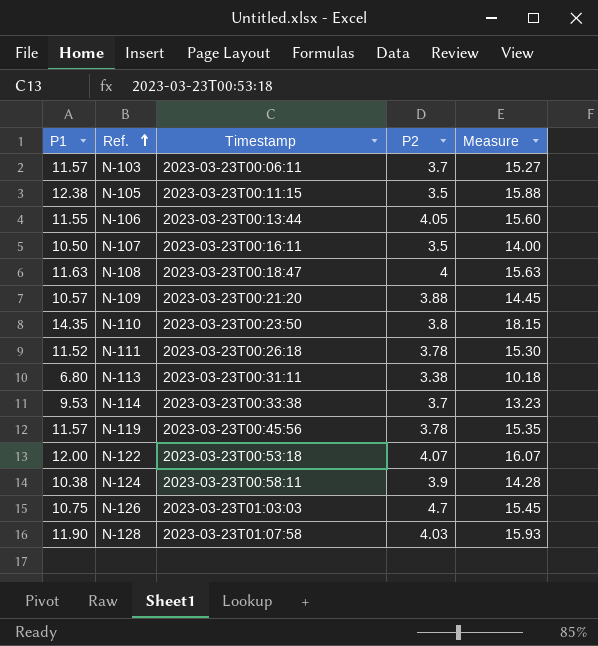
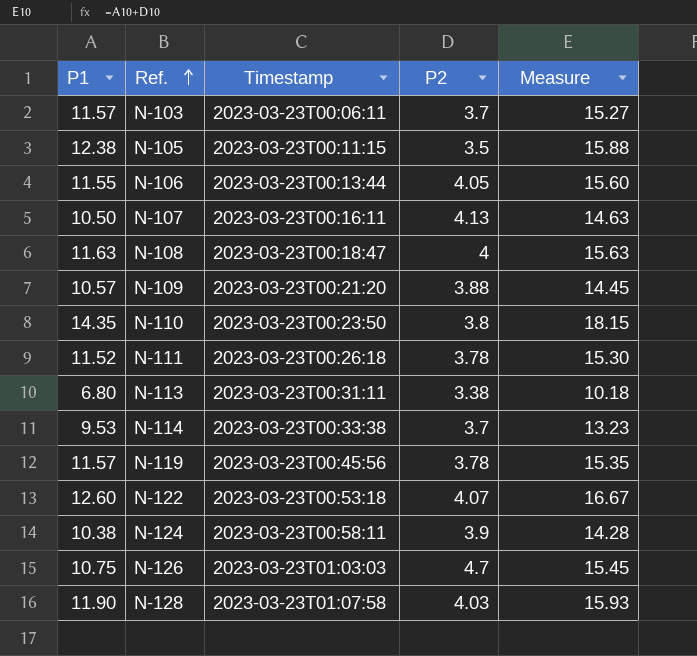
N-107 | P2: 3.5 -> 4.13
N-107 | Measure: 14.00 -> 14.63
N-122 | P1: 12.00 -> 12.60
N-122 | Measure: 16.07 -> 16.67

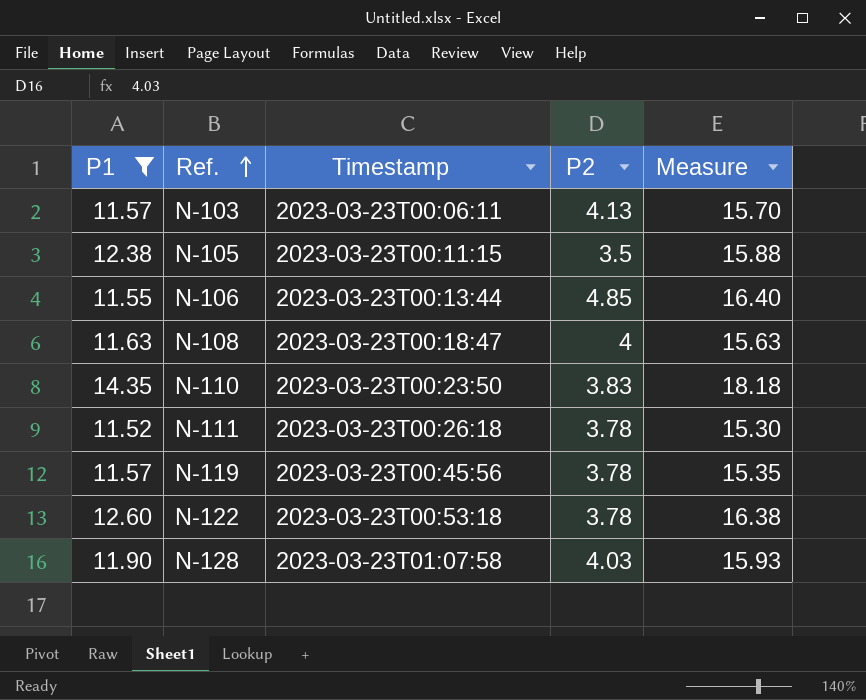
filter: none -> P1 >= 11.52
N-103 | P2: 3.7 -> 4.13
N-103 | Measure: 15.27 -> 15.70
N-106 | P2: 4.05 -> 4.85
N-106 | Measure: 15.60 -> 16.40
N-110 | P2: 3.8 -> 3.83
N-110 | Measure: 18.15 -> 18.18
N-122 | P2: 4.07 -> 3.78
N-122 | Measure: 16.67 -> 16.38

